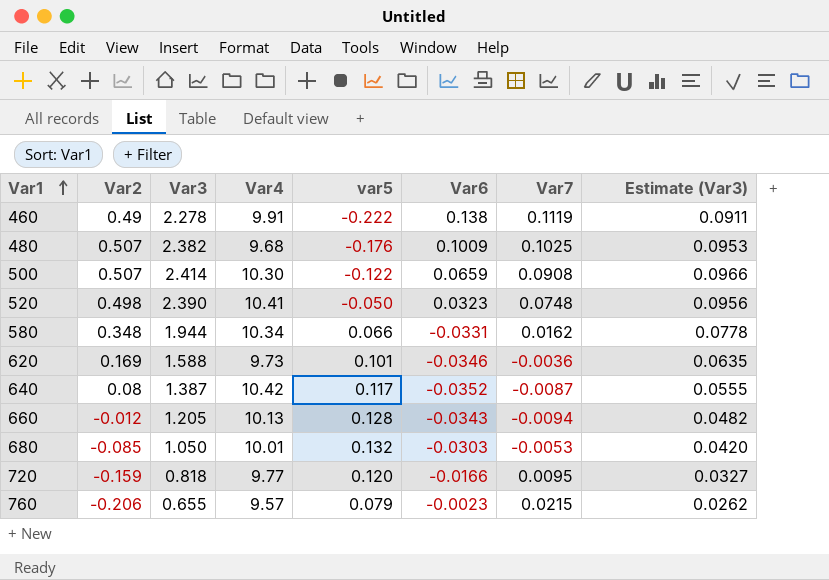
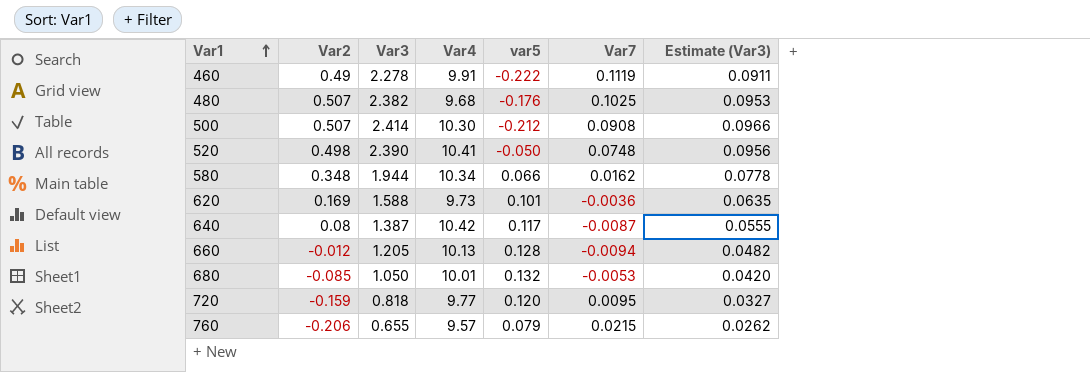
column Var6 | position: 6 -> none
500 | var5: -0.122 -> -0.212

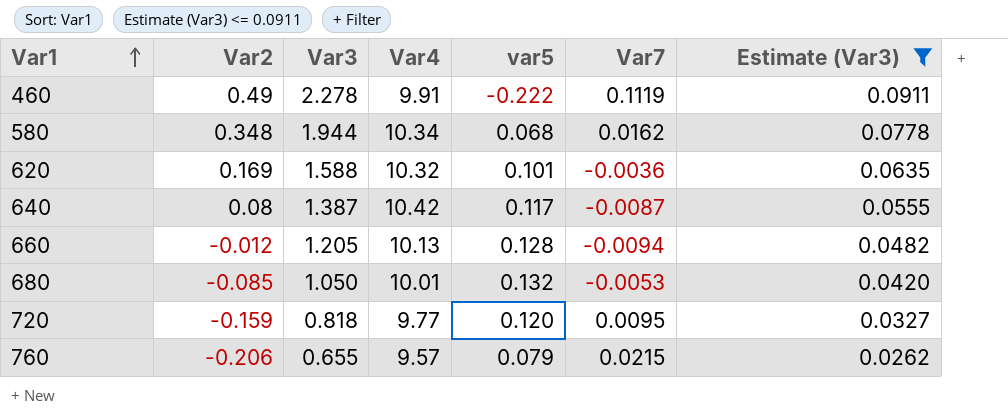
filter: none -> Estimate (Var3) <= 0.0911
580 | var5: 0.066 -> 0.068
620 | Var4: 9.73 -> 10.32

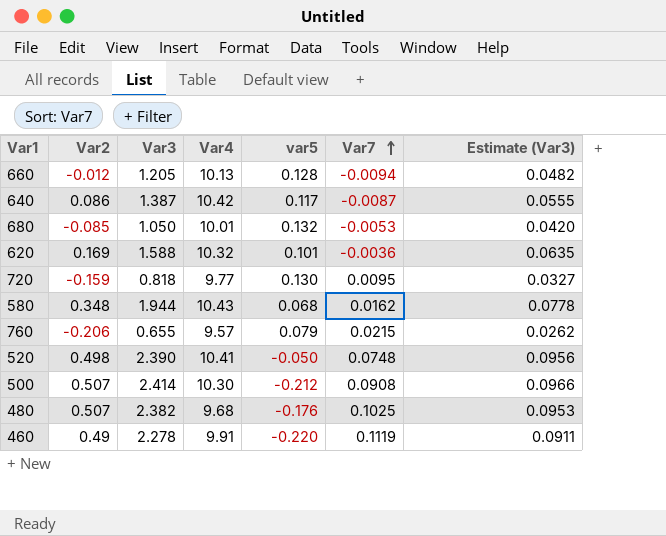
filter: Estimate (Var3) <= 0.0911 -> none
row order: Var1 ascending -> Var7 ascending
640 | Var2: 0.08 -> 0.086
720 | var5: 0.120 -> 0.130
580 | Var4: 10.34 -> 10.43
460 | var5: -0.222 -> -0.220

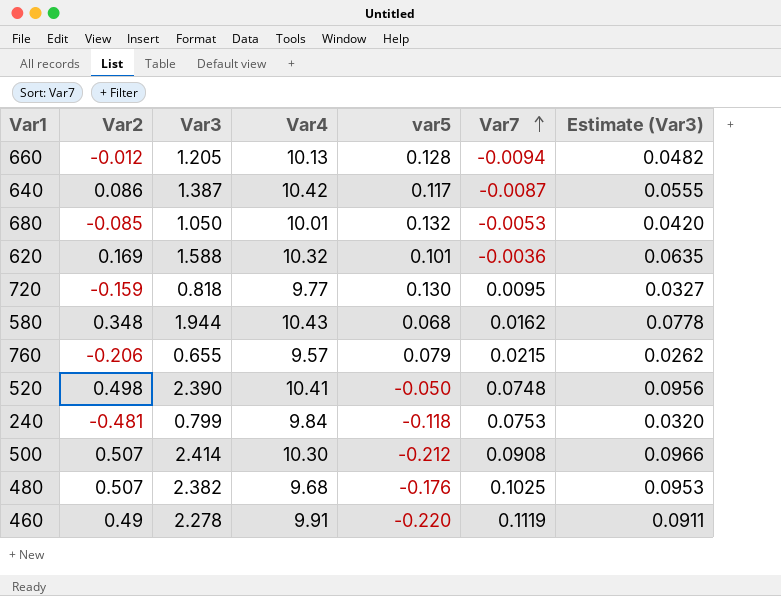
row 240: none -> -0.481 | 0.799 | 9.84 | -0.118 | 0.0753 | 0.0320

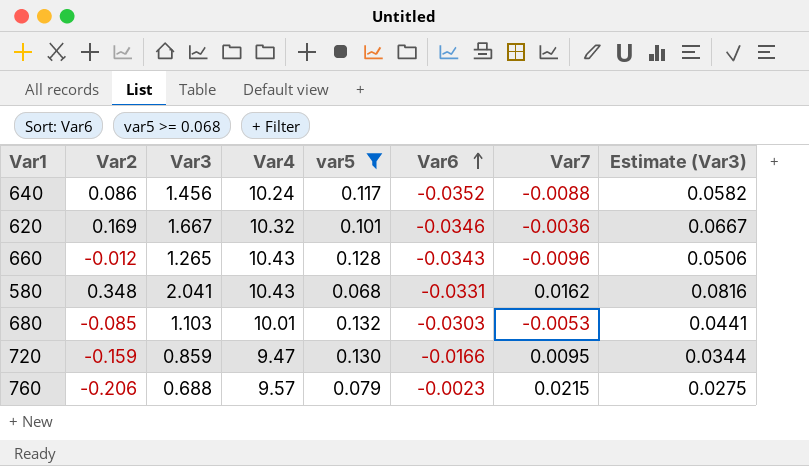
filter: none -> var5 >= 0.068
row order: Var7 ascending -> Var6 ascending
column Var6 | position: none -> 6
640 | Var3: 1.387 -> 1.456
640 | Var4: 10.42 -> 10.24
640 | Var7: -0.0087 -> -0.0088
640 | Estimate (Var3): 0.0555 -> 0.0582
620 | Var3: 1.588 -> 1.667
620 | Estimate (Var3): 0.0635 -> 0.0667
660 | Var3: 1.205 -> 1.265
660 | Var4: 10.13 -> 10.43
660 | Var7: -0.0094 -> -0.0096
660 | Estimate (Var3): 0.0482 -> 0.0506
580 | Var3: 1.944 -> 2.041
580 | Estimate (Var3): 0.0778 -> 0.0816
680 | Var3: 1.050 -> 1.103
680 | Estimate (Var3): 0.0420 -> 0.0441
720 | Var3: 0.818 -> 0.859
720 | Var4: 9.77 -> 9.47
720 | Estimate (Var3): 0.0327 -> 0.0344
760 | Var3: 0.655 -> 0.688
760 | Estimate (Var3): 0.0262 -> 0.0275

